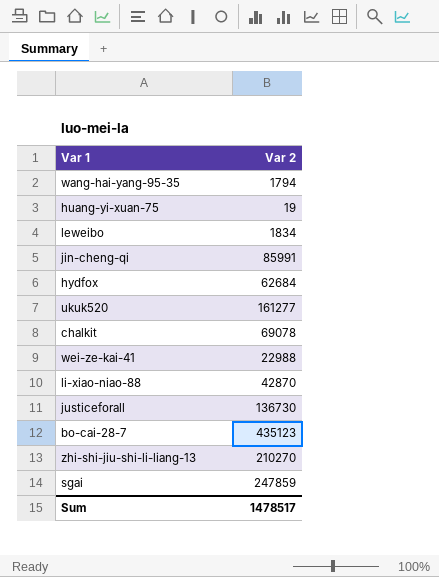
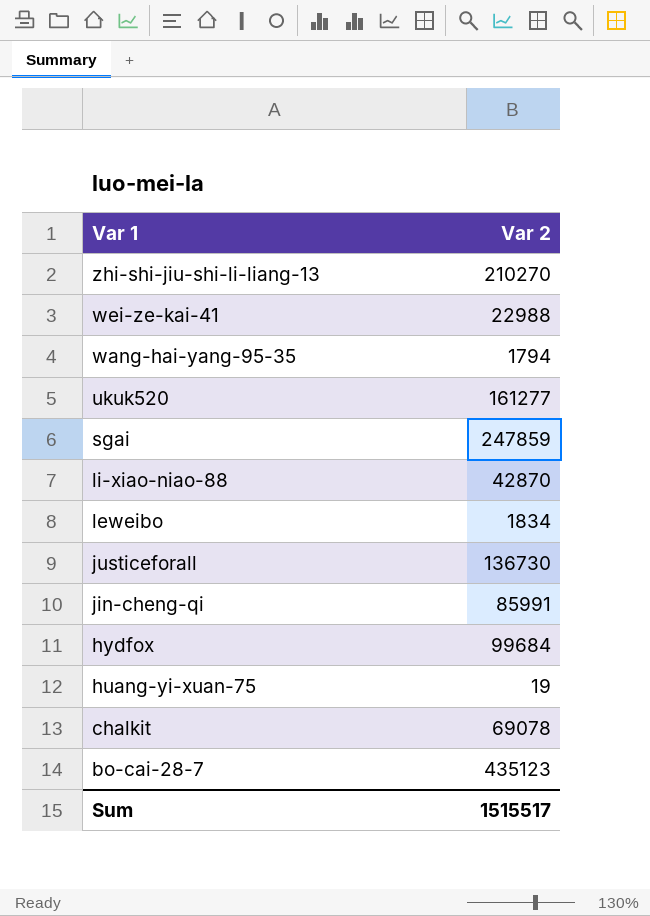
row order: none -> Var 1 descending
hydfox | Var 2: 62684 -> 99684
Sum | Var 2: 1478517 -> 1515517

